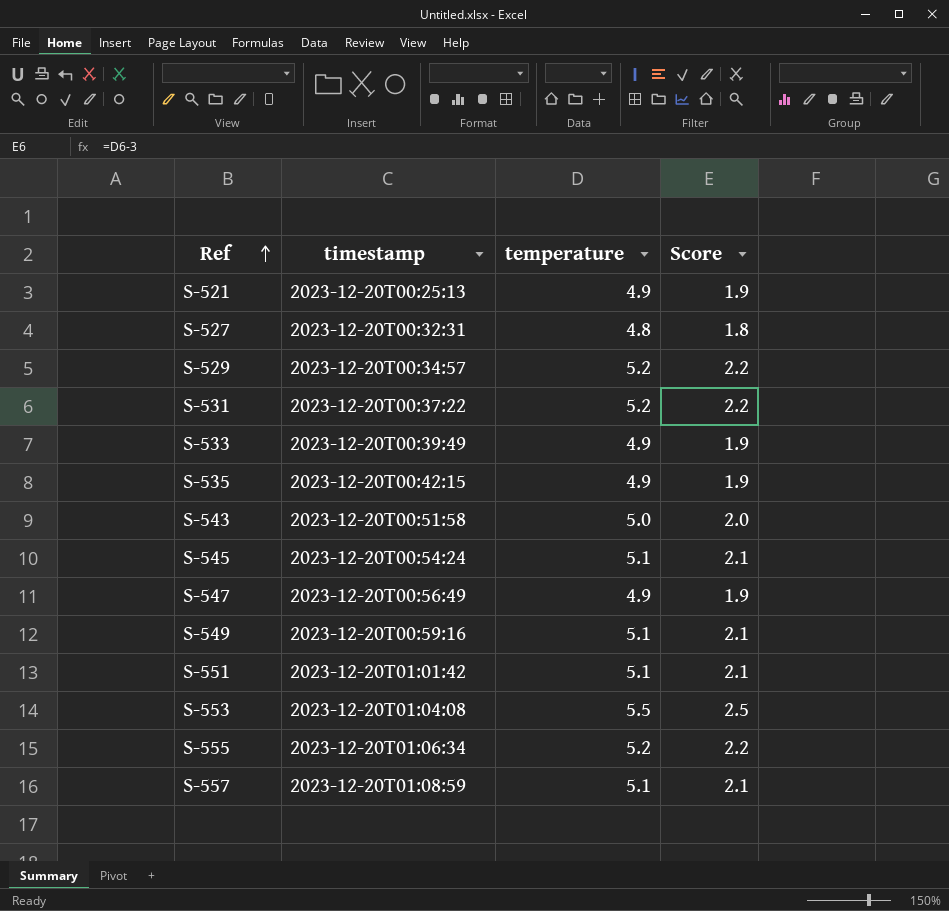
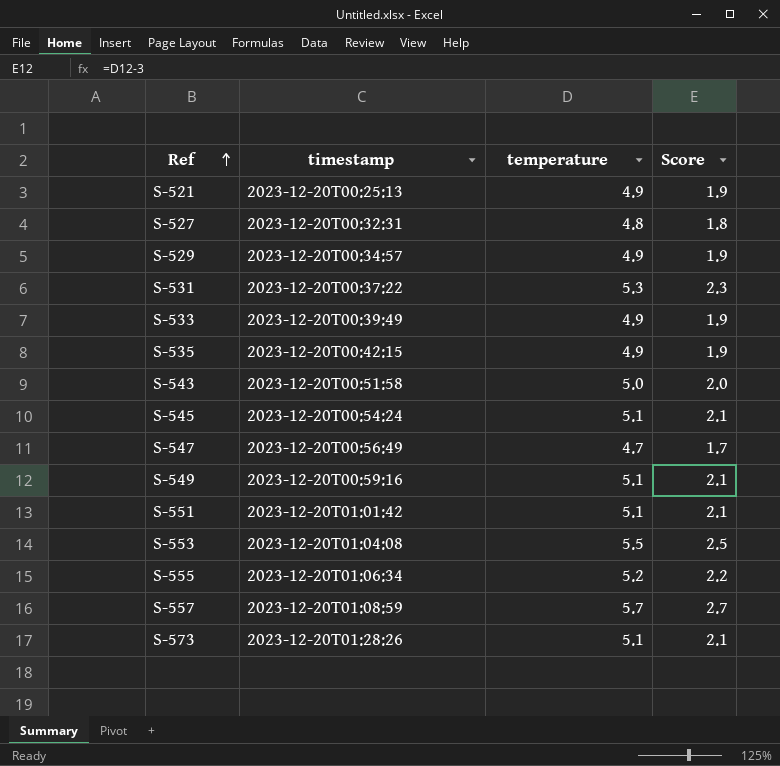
S-529 | temperature: 5.2 -> 4.9
S-529 | Score: 2.2 -> 1.9
S-531 | temperature: 5.2 -> 5.3
S-531 | Score: 2.2 -> 2.3
S-547 | temperature: 4.9 -> 4.7
S-547 | Score: 1.9 -> 1.7
S-557 | temperature: 5.1 -> 5.7
S-557 | Score: 2.1 -> 2.7
row S-573: none -> 2023-12-20T01:28:26 | 5.1 | 2.1

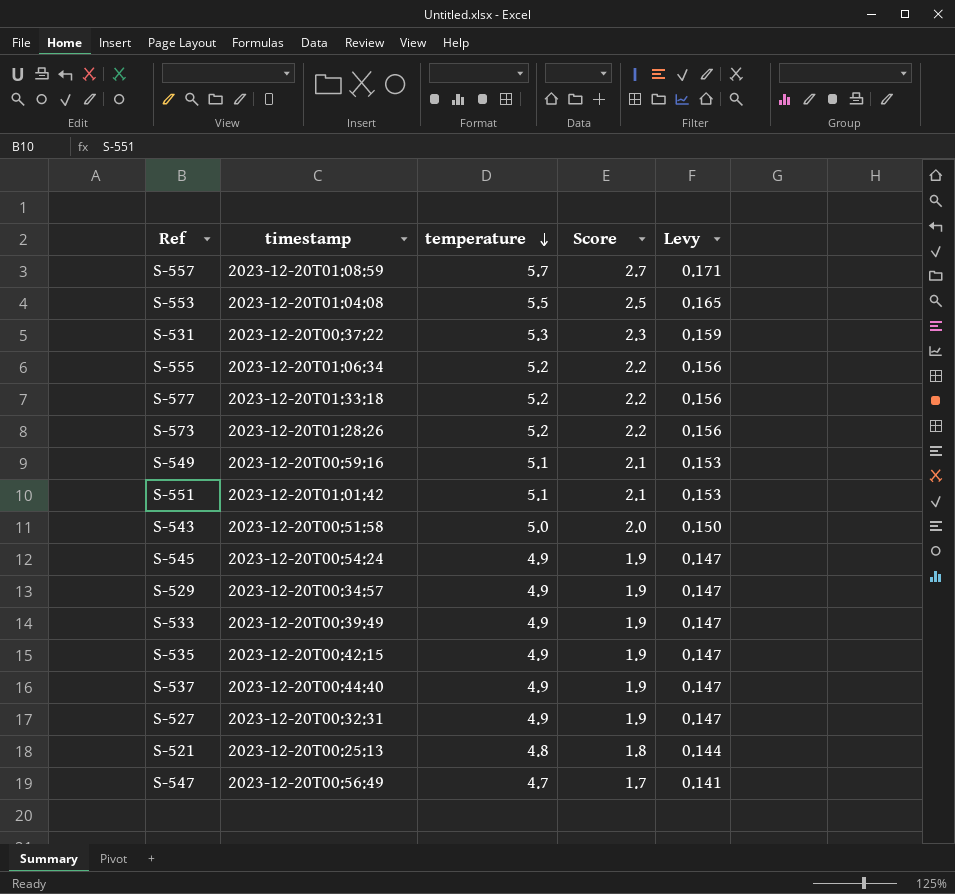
row order: Ref ascending -> temperature descending
column Levy | formula: none -> [temperature] * 0.03
row S-577: none -> 2023-12-20T01:33:18 | 5.2 | 2.2 | 0.156
S-573 | temperature: 5.1 -> 5.2
S-573 | Score: 2.1 -> 2.2
S-545 | temperature: 5.1 -> 4.9
S-545 | Score: 2.1 -> 1.9
row S-537: none -> 2023-12-20T00:44:40 | 4.9 | 1.9 | 0.147
S-527 | temperature: 4.8 -> 4.9
S-527 | Score: 1.8 -> 1.9
S-521 | temperature: 4.9 -> 4.8
S-521 | Score: 1.9 -> 1.8

